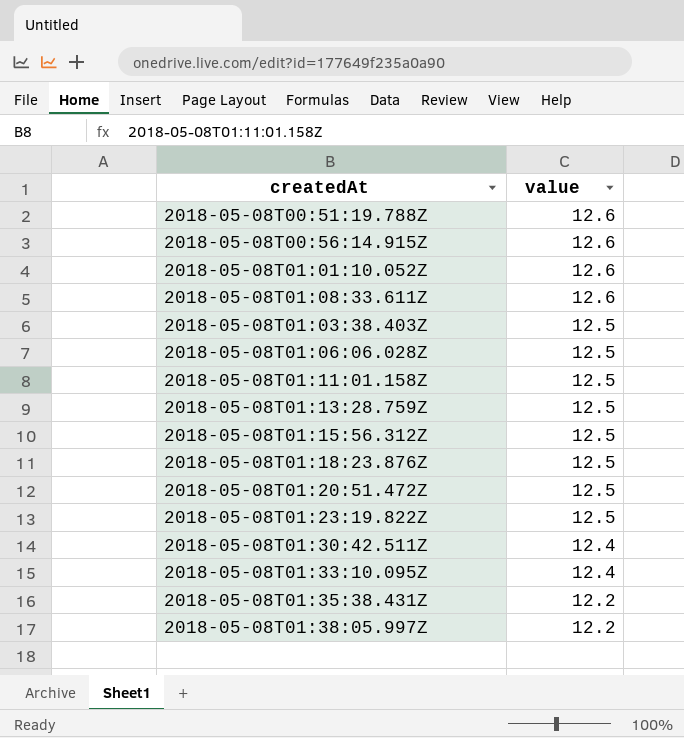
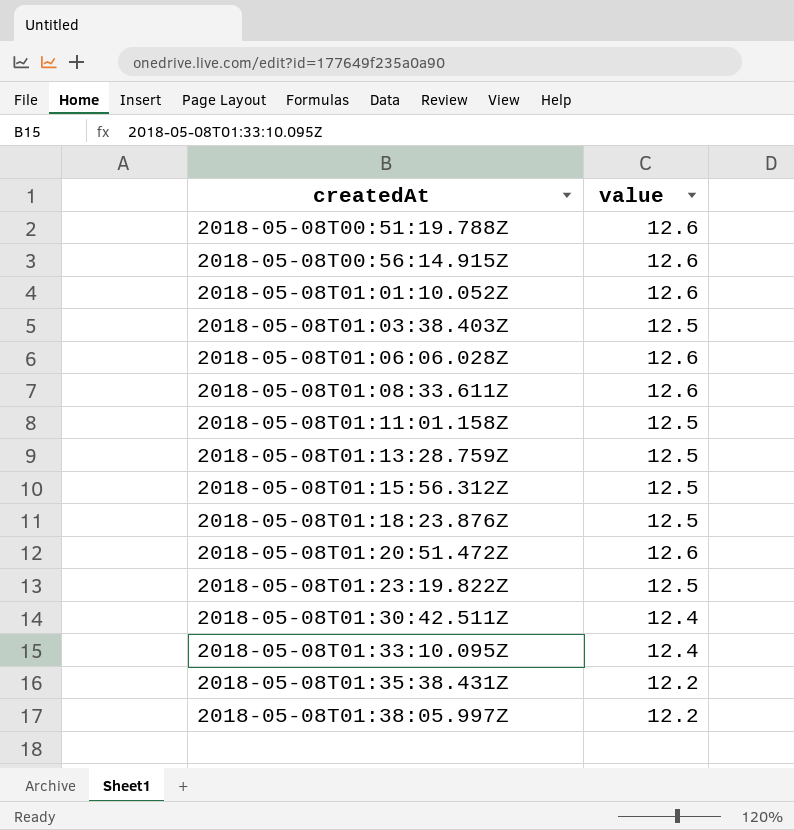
row order: value descending -> createdAt ascending
2018-05-08T01:06:06.028Z | value: 12.5 -> 12.6
2018-05-08T01:20:51.472Z | value: 12.5 -> 12.6

